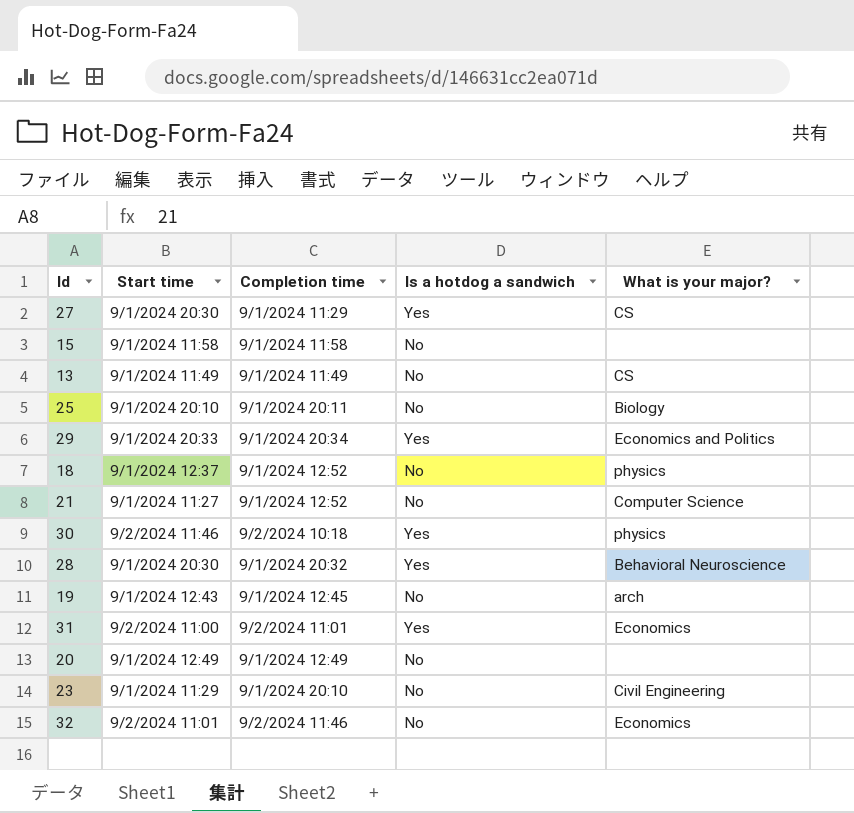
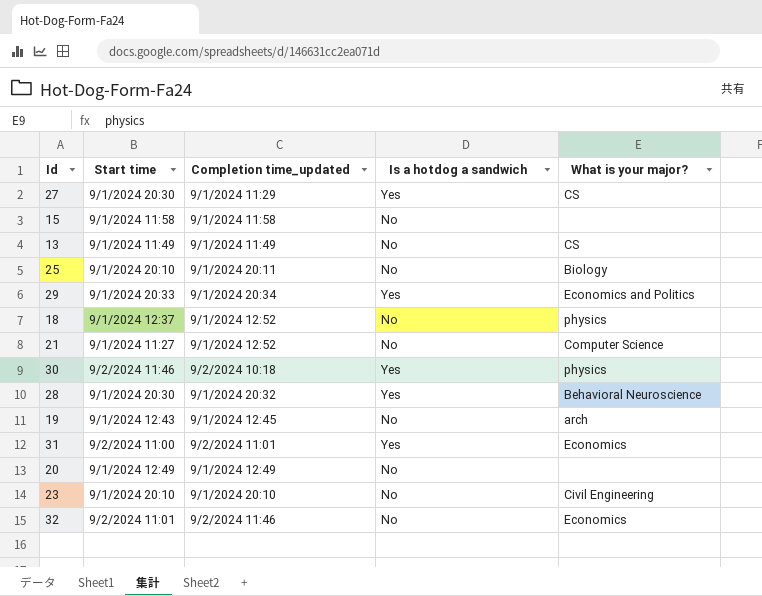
column name: Completion time -> Completion time_updated
23 | Start time: 9/1/2024 11:29 -> 9/1/2024 20:10

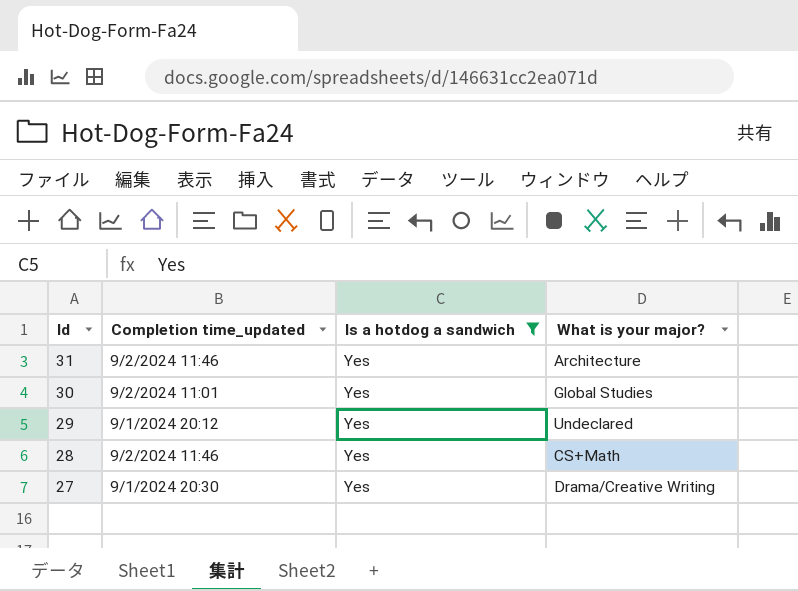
filter: none -> Is a hotdog a sandwich = Yes
row order: none -> Id descending
column Start time | position: 2 -> none
31 | Completion time_updated: 9/2/2024 11:01 -> 9/2/2024 11:46
31 | What is your major?: Economics -> Architecture
30 | Completion time_updated: 9/2/2024 10:18 -> 9/2/2024 11:01
30 | What is your major?: physics -> Global Studies
29 | Completion time_updated: 9/1/2024 20:34 -> 9/1/2024 20:12
29 | What is your major?: Economics and Politics -> Undeclared
28 | Completion time_updated: 9/1/2024 20:32 -> 9/2/2024 11:46
28 | What is your major?: Behavioral Neuroscience -> CS+Math
27 | Completion time_updated: 9/1/2024 11:29 -> 9/1/2024 20:30
27 | What is your major?: CS -> Drama/Creative Writing

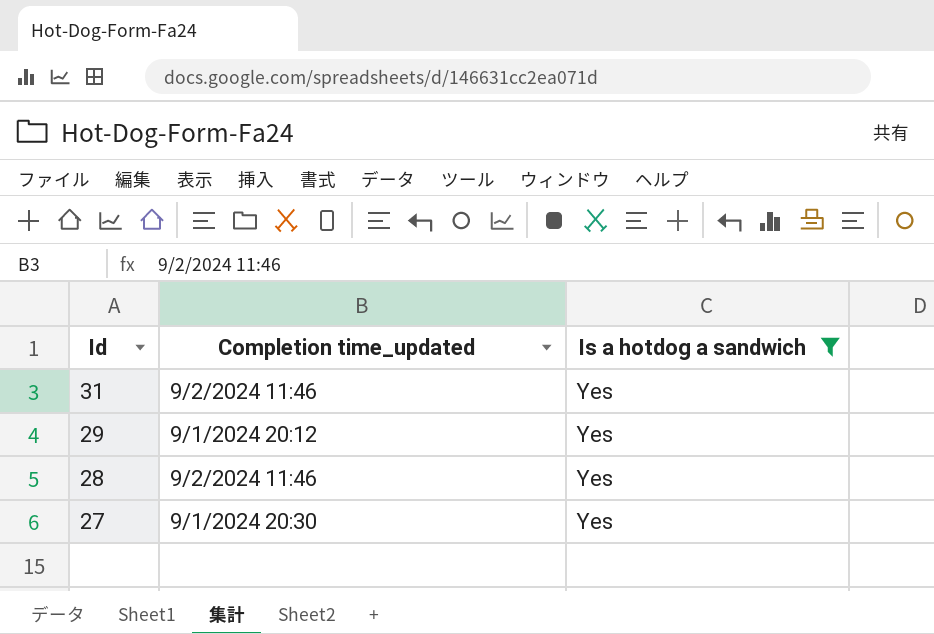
column What is your major? | position: 4 -> none
row 30: 9/2/2024 11:01 | Yes | Global Studies -> none

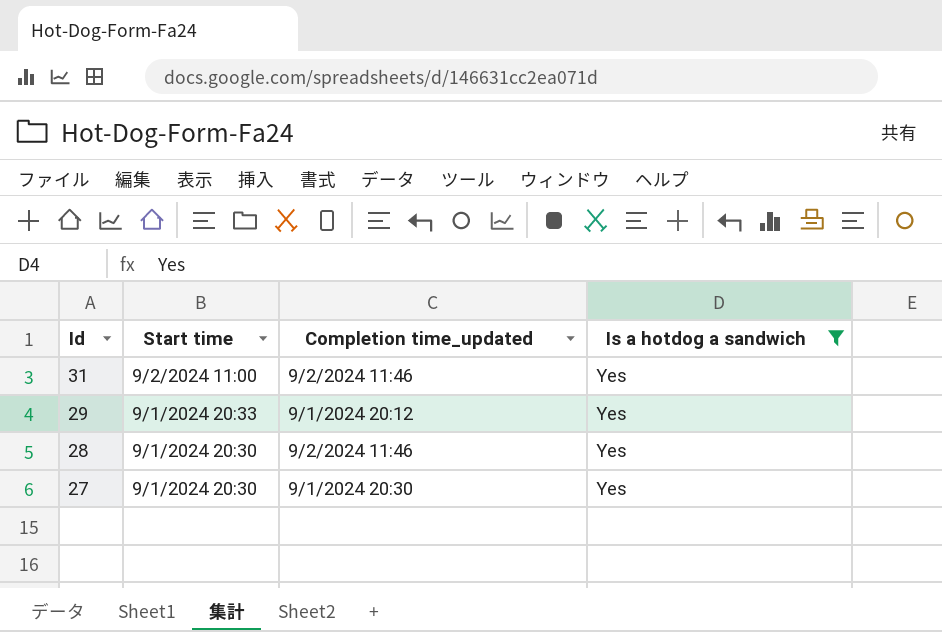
column Start time | position: none -> 2

